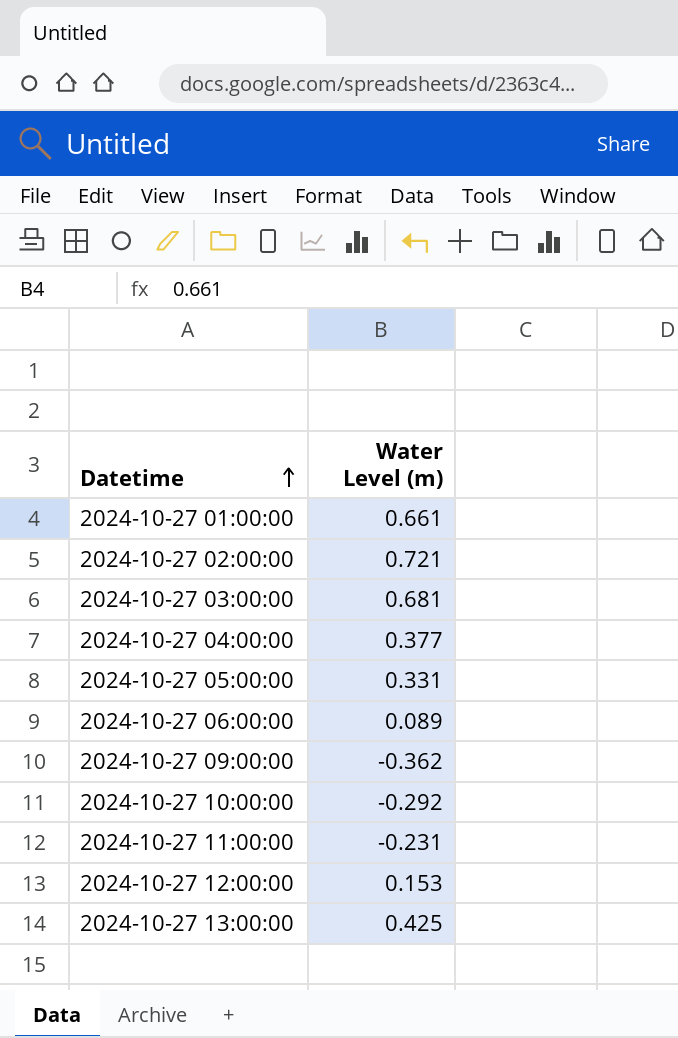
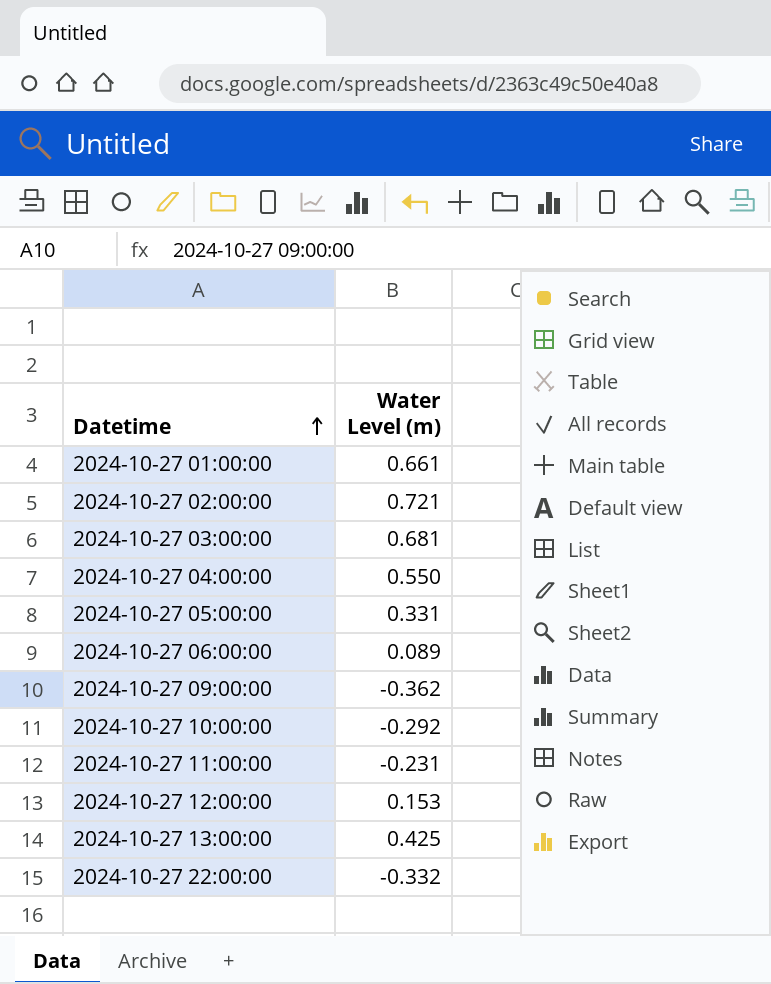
2024-10-27 04:00:00 | Water Level (m): 0.377 -> 0.550
row 2024-10-27 22:00:00: none -> -0.332

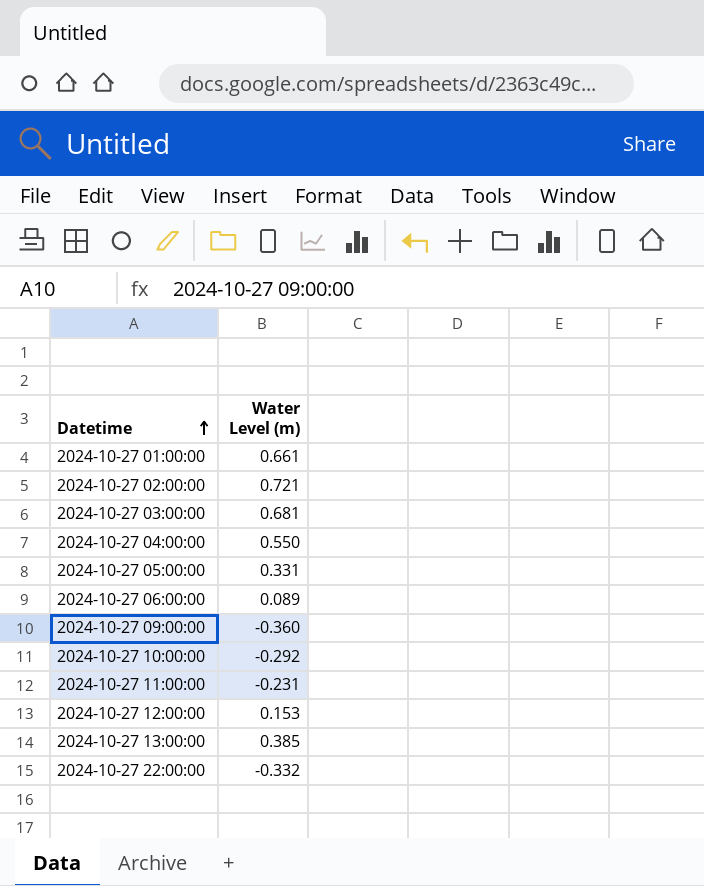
2024-10-27 09:00:00 | Water Level (m): -0.362 -> -0.360
2024-10-27 13:00:00 | Water Level (m): 0.425 -> 0.385

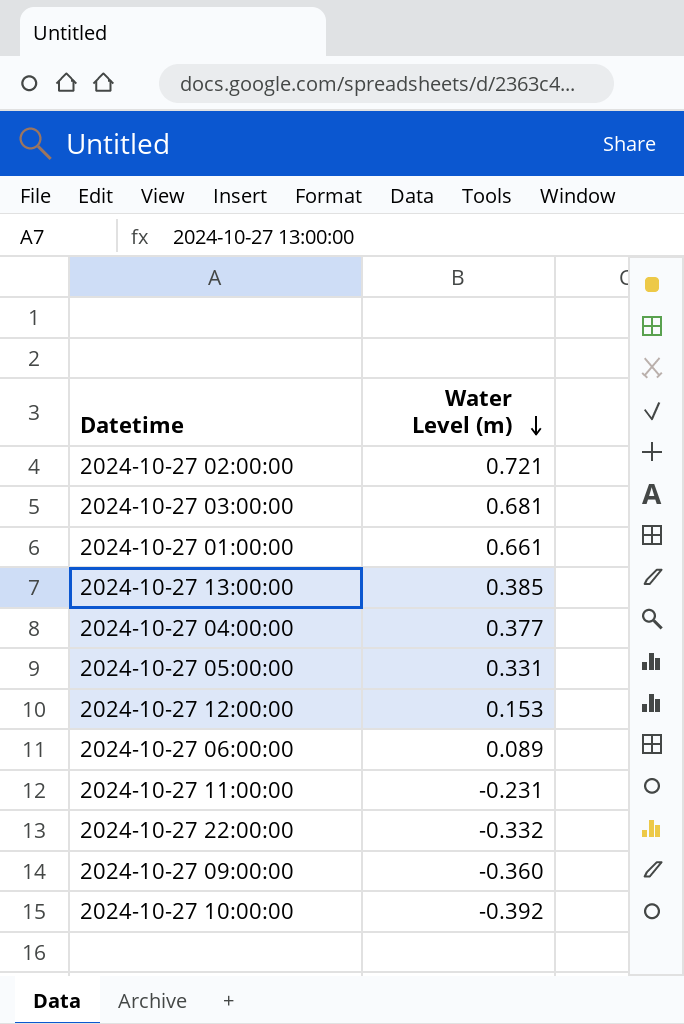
row order: Datetime ascending -> Water Level (m) descending
2024-10-27 04:00:00 | Water Level (m): 0.550 -> 0.377
2024-10-27 10:00:00 | Water Level (m): -0.292 -> -0.392

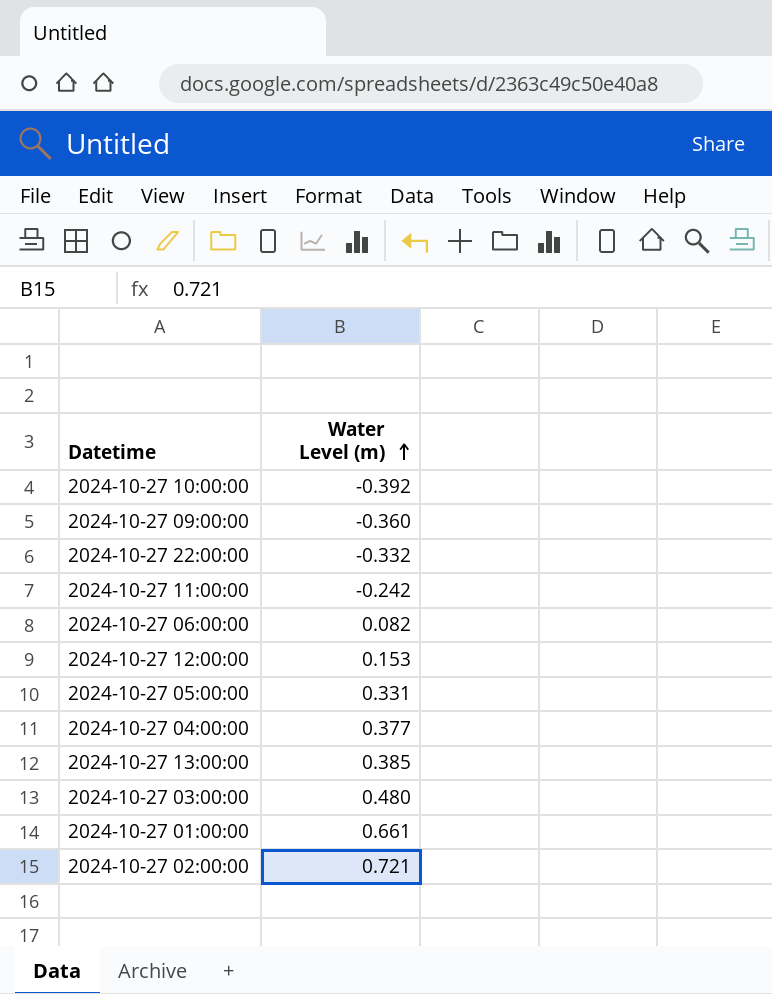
row order: Water Level (m) descending -> Water Level (m) ascending
2024-10-27 11:00:00 | Water Level (m): -0.231 -> -0.242
2024-10-27 06:00:00 | Water Level (m): 0.089 -> 0.082
2024-10-27 03:00:00 | Water Level (m): 0.681 -> 0.480

